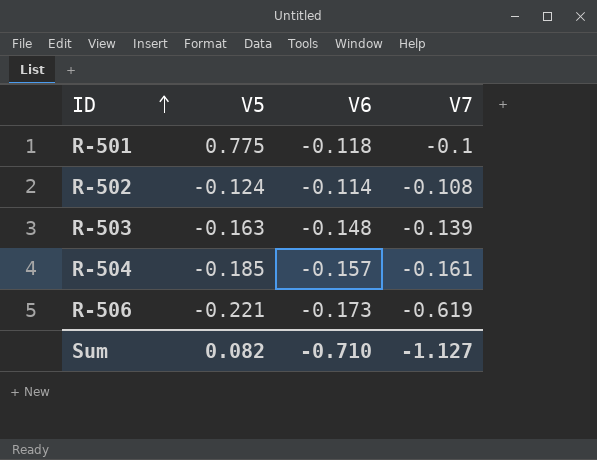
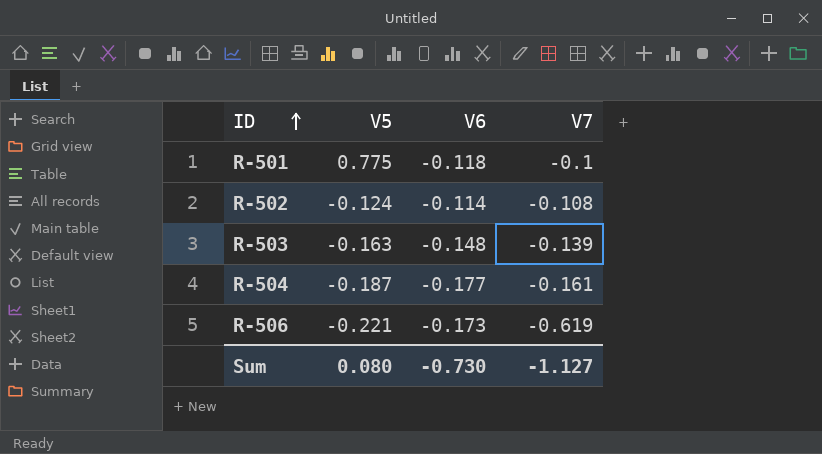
R-504 | V5: -0.185 -> -0.187
R-504 | V6: -0.157 -> -0.177
Sum | V5: 0.082 -> 0.080
Sum | V6: -0.710 -> -0.730

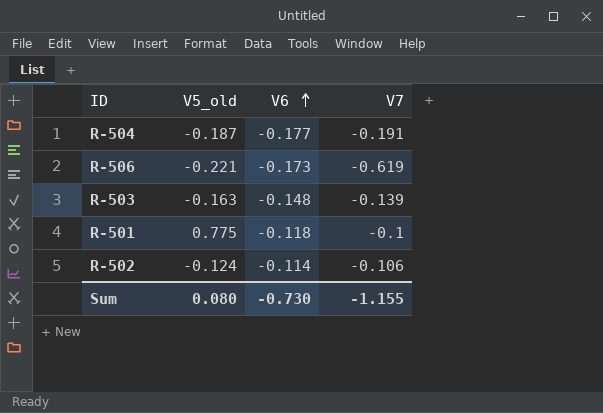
row order: ID ascending -> V6 ascending
column name: V5 -> V5_old
R-504 | V7: -0.161 -> -0.191
R-502 | V7: -0.108 -> -0.106
Sum | V7: -1.127 -> -1.155

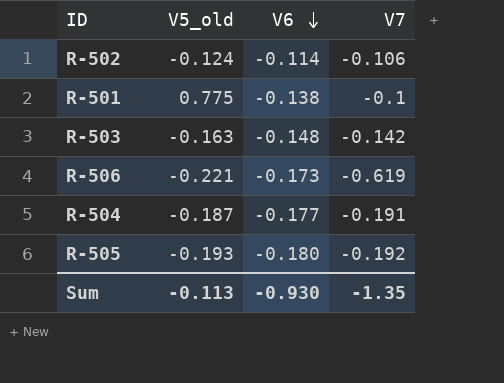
row order: V6 ascending -> V6 descending
R-501 | V6: -0.118 -> -0.138
R-503 | V7: -0.139 -> -0.142
row R-505: none -> -0.193 | -0.180 | -0.192
Sum | V5_old: 0.080 -> -0.113
Sum | V6: -0.730 -> -0.930
Sum | V7: -1.155 -> -1.35

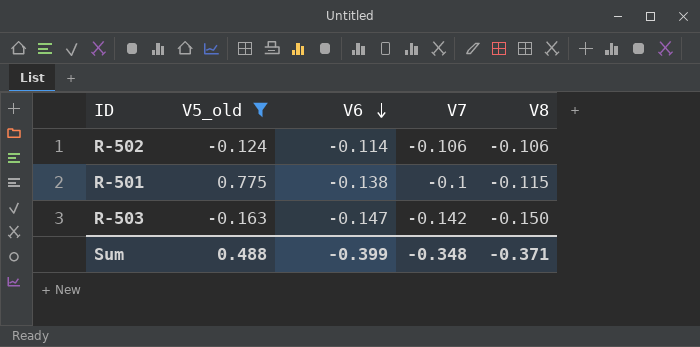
filter: none -> V5_old >= -0.163
column V8 | position: none -> 5
R-503 | V6: -0.148 -> -0.147
Sum | V5_old: -0.113 -> 0.488
Sum | V6: -0.930 -> -0.399
Sum | V7: -1.35 -> -0.348

